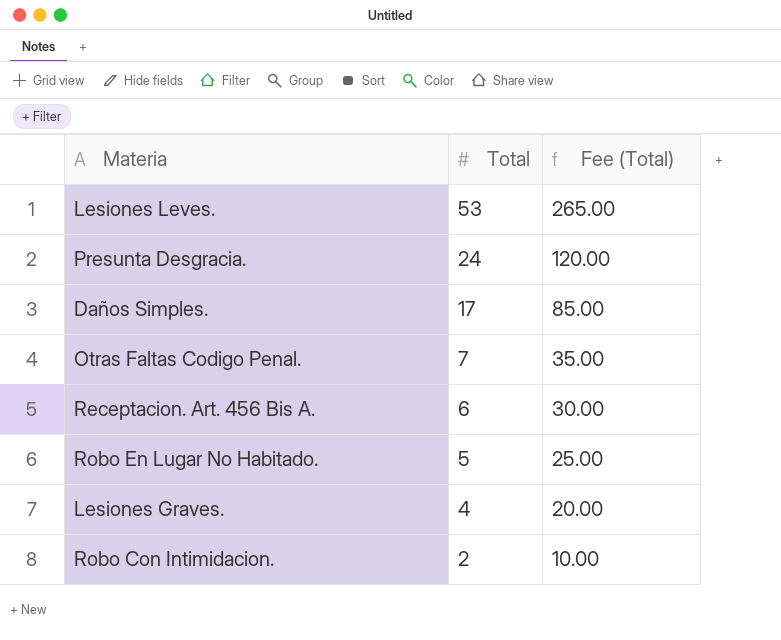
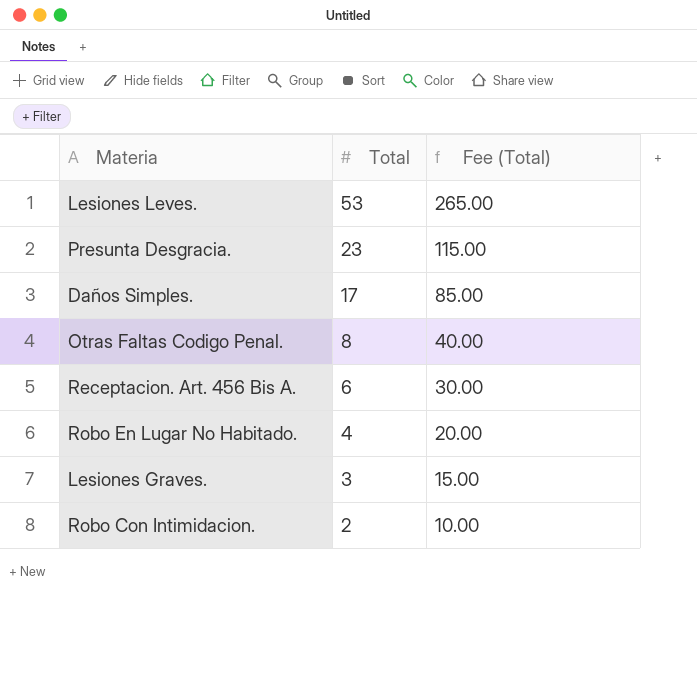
Presunta Desgracia. | Total: 24 -> 23
Presunta Desgracia. | Fee (Total): 120.00 -> 115.00
Otras Faltas Codigo Penal. | Total: 7 -> 8
Otras Faltas Codigo Penal. | Fee (Total): 35.00 -> 40.00
Robo En Lugar No Habitado. | Total: 5 -> 4
Robo En Lugar No Habitado. | Fee (Total): 25.00 -> 20.00
Lesiones Graves. | Total: 4 -> 3
Lesiones Graves. | Fee (Total): 20.00 -> 15.00

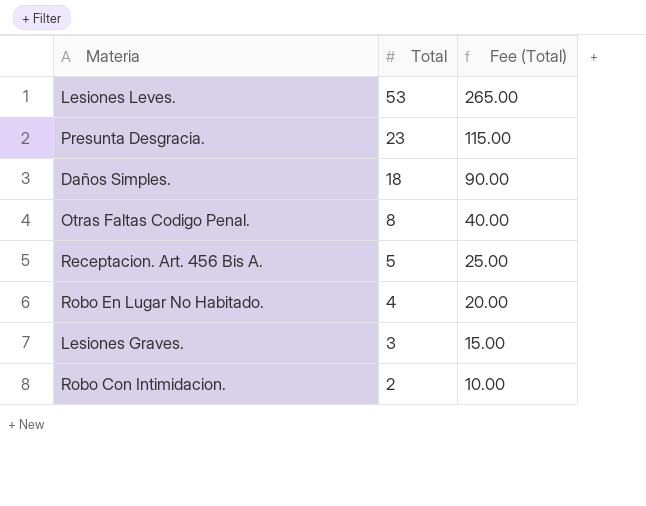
Daños Simples. | Total: 17 -> 18
Daños Simples. | Fee (Total): 85.00 -> 90.00
Receptacion. Art. 456 Bis A. | Total: 6 -> 5
Receptacion. Art. 456 Bis A. | Fee (Total): 30.00 -> 25.00

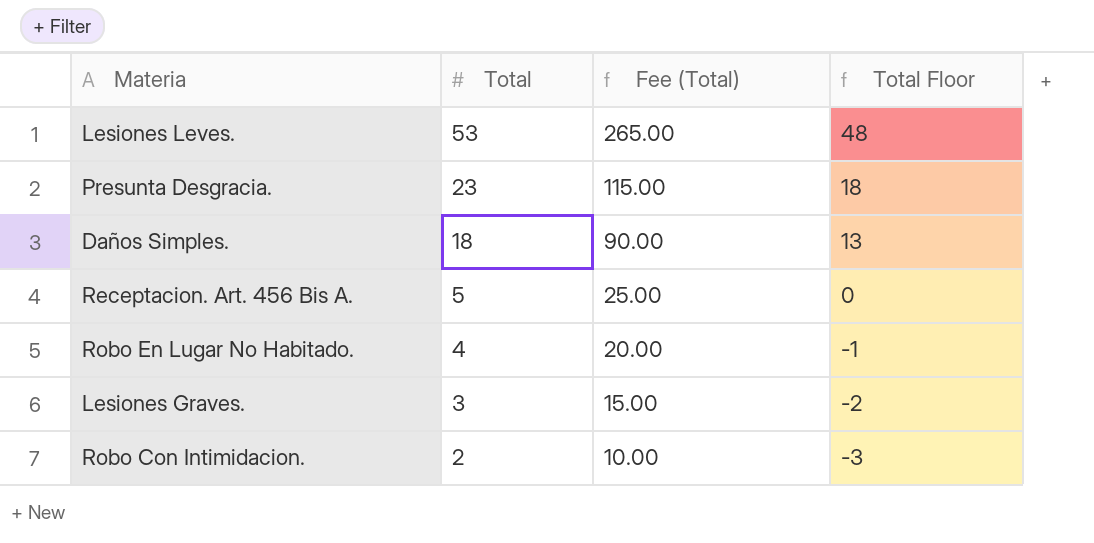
column Total Floor | formula: none -> [Total] - 5
row Otras Faltas Codigo Penal.: 8 | 40.00 -> none

